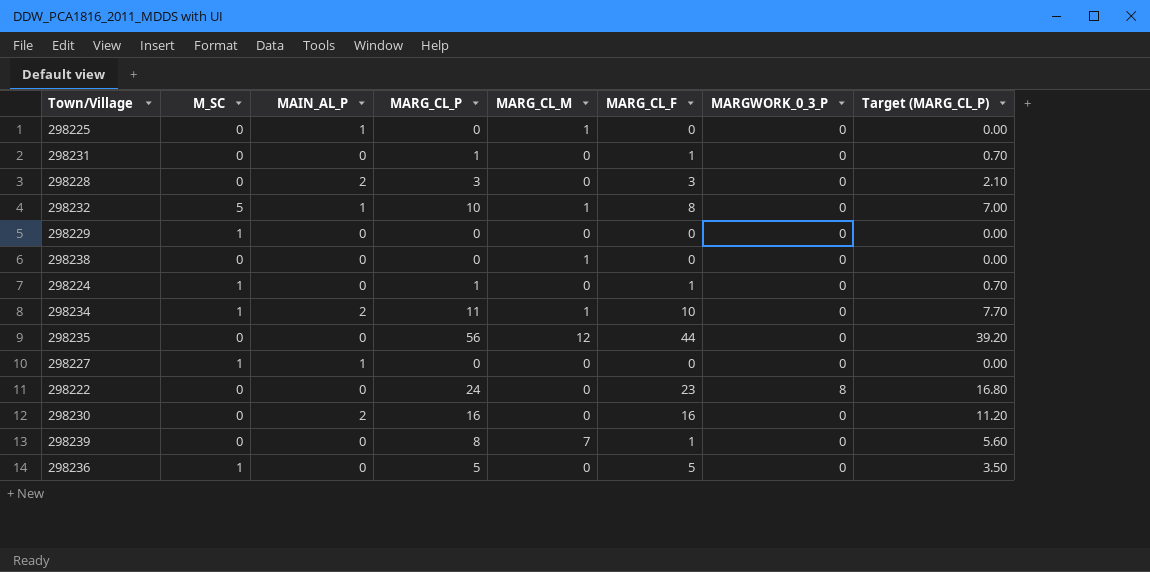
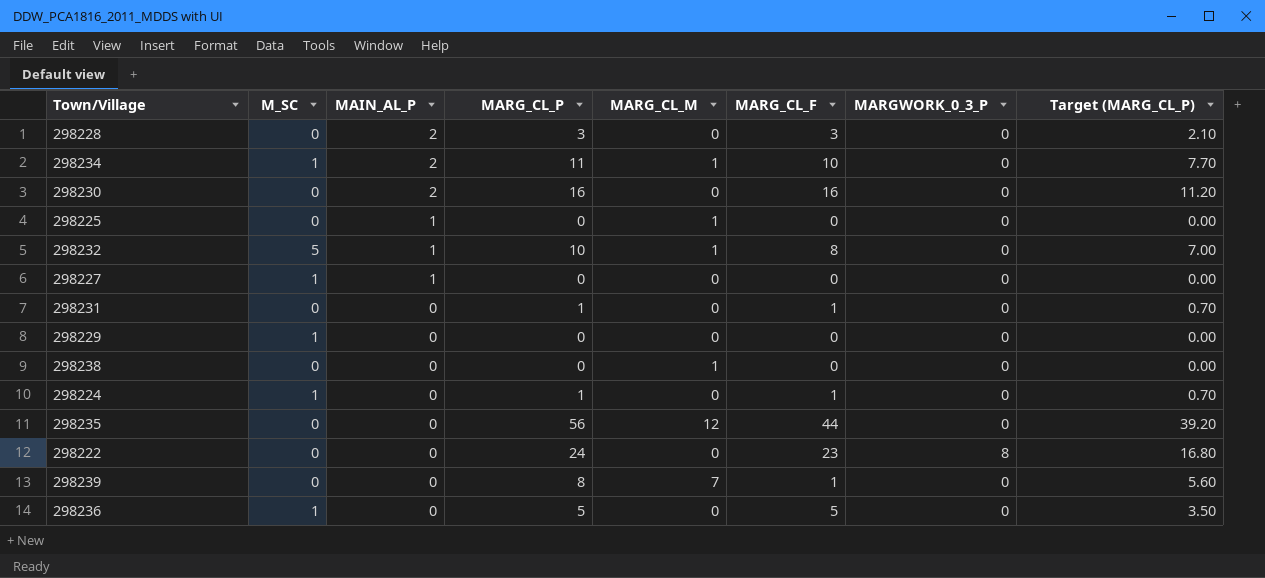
row order: none -> MAIN_AL_P descending

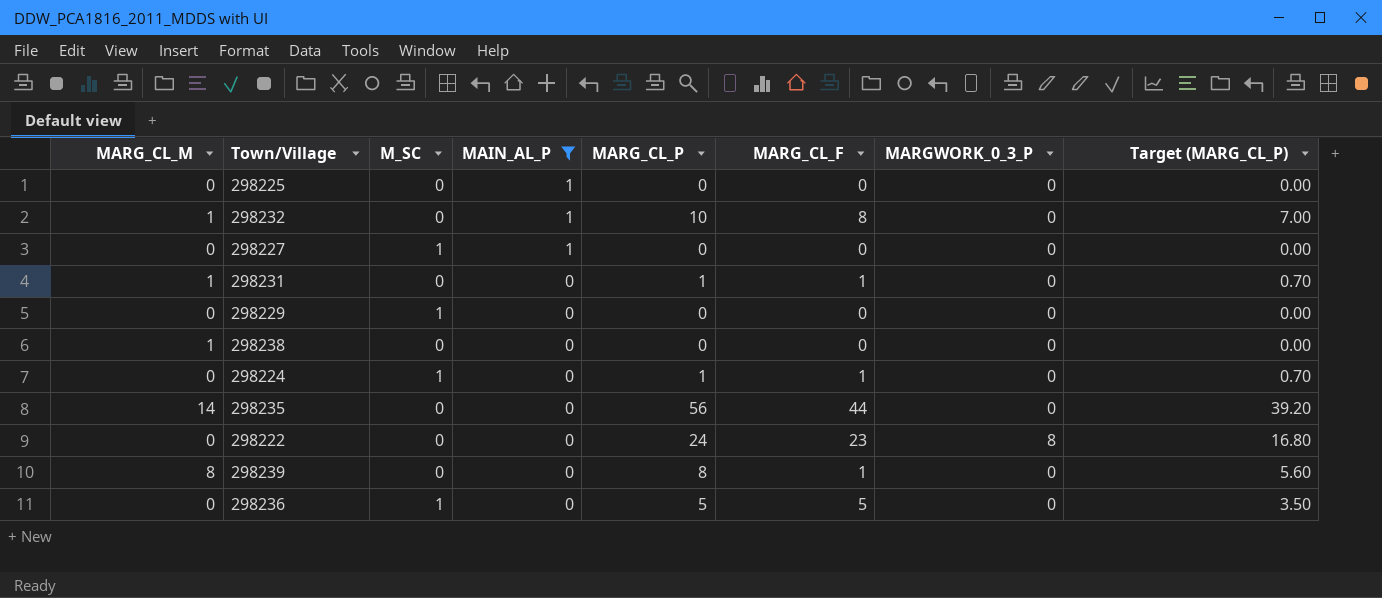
filter: none -> MAIN_AL_P != 2
column MARG_CL_M | position: 5 -> 1
298225 | MARG_CL_M: 1 -> 0
298232 | M_SC: 5 -> 0
298231 | MARG_CL_M: 0 -> 1
298235 | MARG_CL_M: 12 -> 14
298239 | MARG_CL_M: 7 -> 8

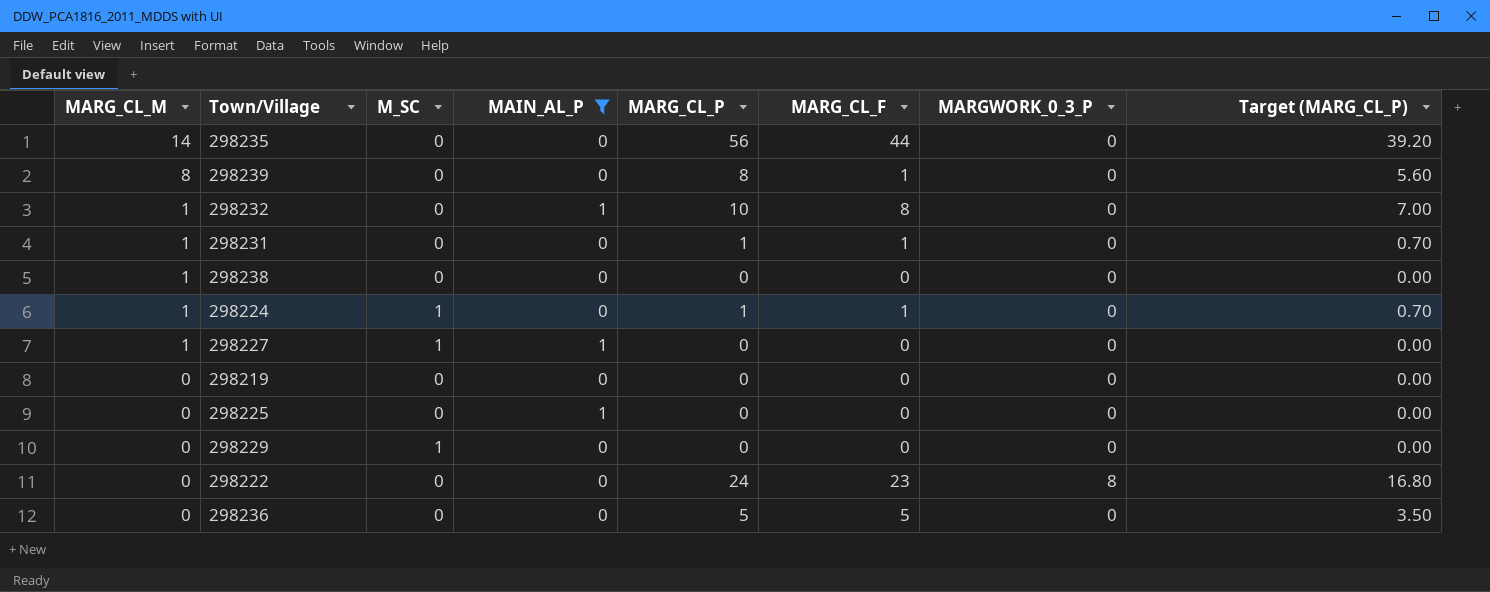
row order: MAIN_AL_P descending -> MARG_CL_M descending
298224 | MARG_CL_M: 0 -> 1
298227 | MARG_CL_M: 0 -> 1
row 298219: none -> 0 | 0 | 0 | 0 | 0 | 0 | 0.00
298236 | M_SC: 1 -> 0

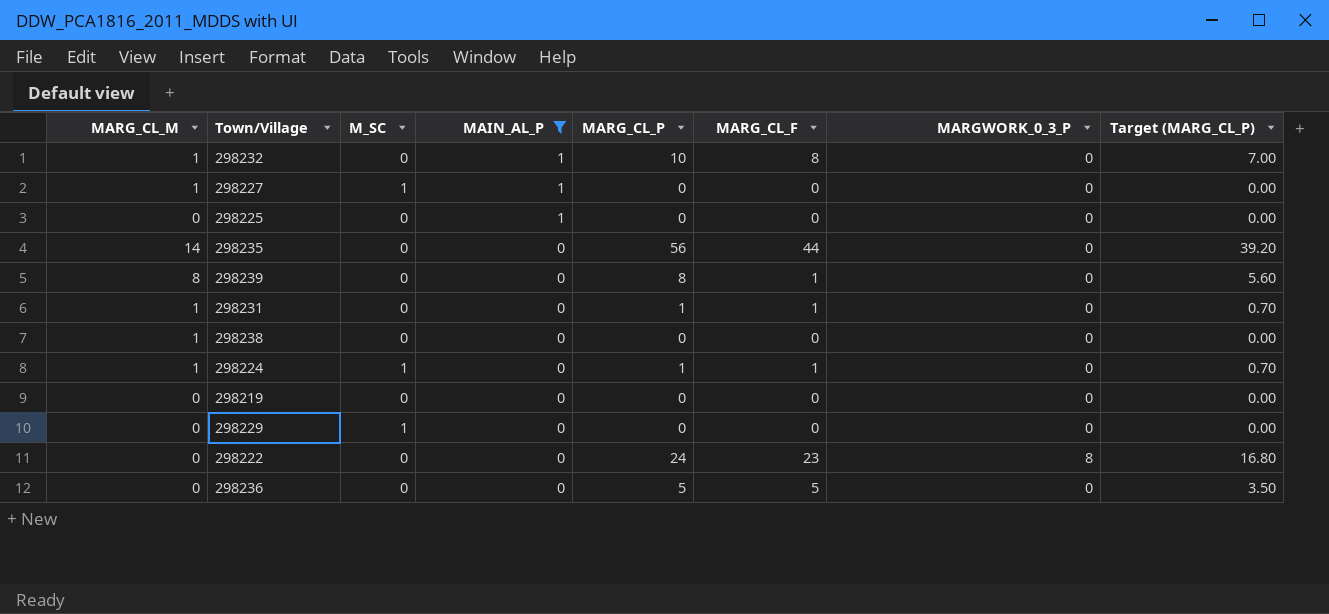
row order: MARG_CL_M descending -> MAIN_AL_P descending

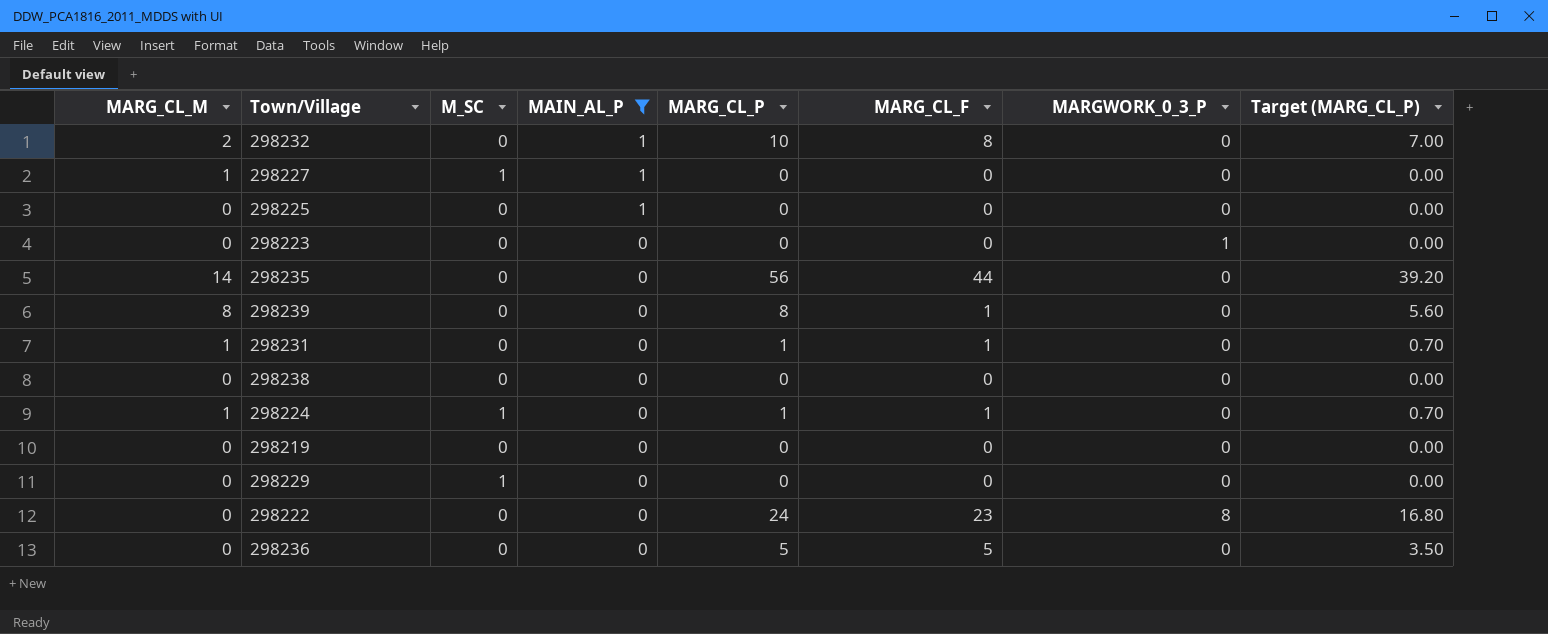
298232 | MARG_CL_M: 1 -> 2
row 298223: none -> 0 | 0 | 0 | 0 | 0 | 1 | 0.00
298238 | MARG_CL_M: 1 -> 0

